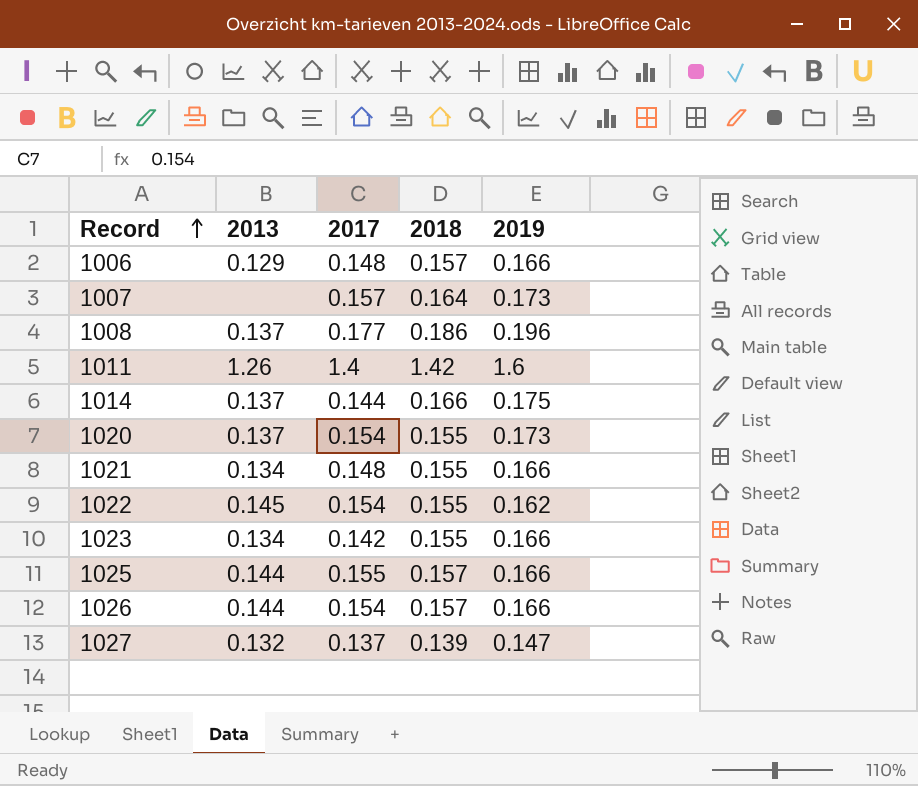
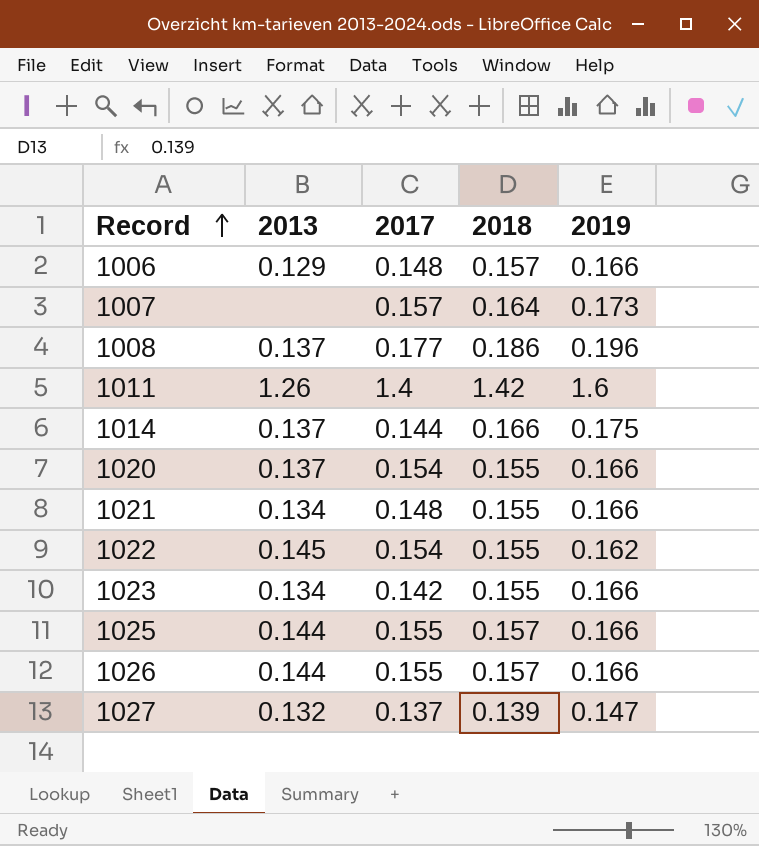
1020 | 2019: 0.173 -> 0.166
1026 | 2017: 0.154 -> 0.155

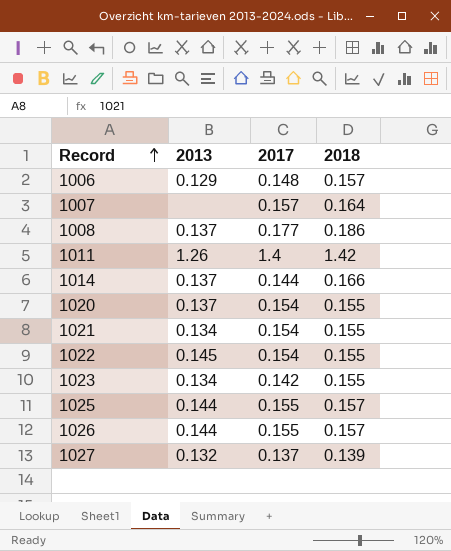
column 2019 | position: 5 -> none
1021 | 2017: 0.148 -> 0.154

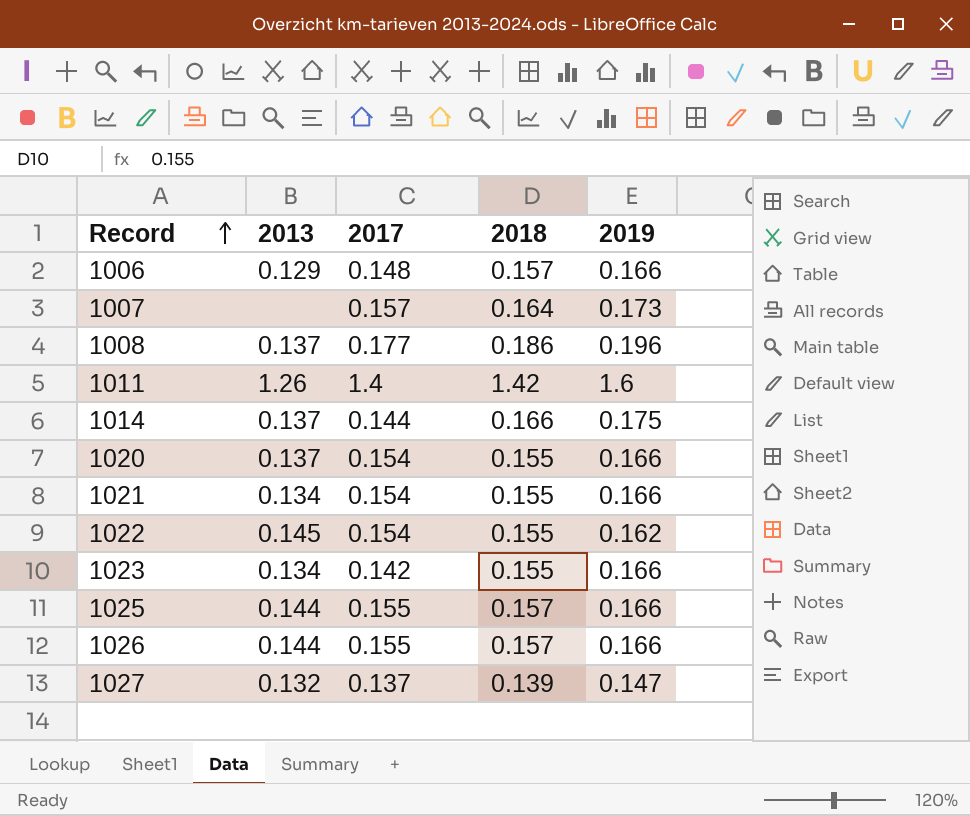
column 2019 | position: none -> 5

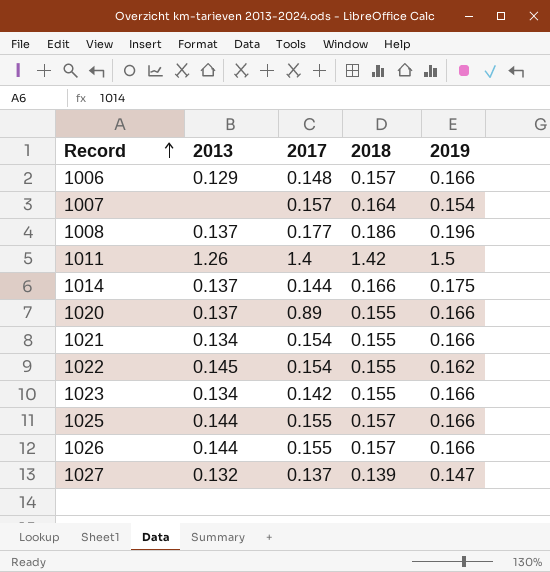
1007 | 2019: 0.173 -> 0.154
1011 | 2019: 1.6 -> 1.5
1020 | 2017: 0.154 -> 0.89

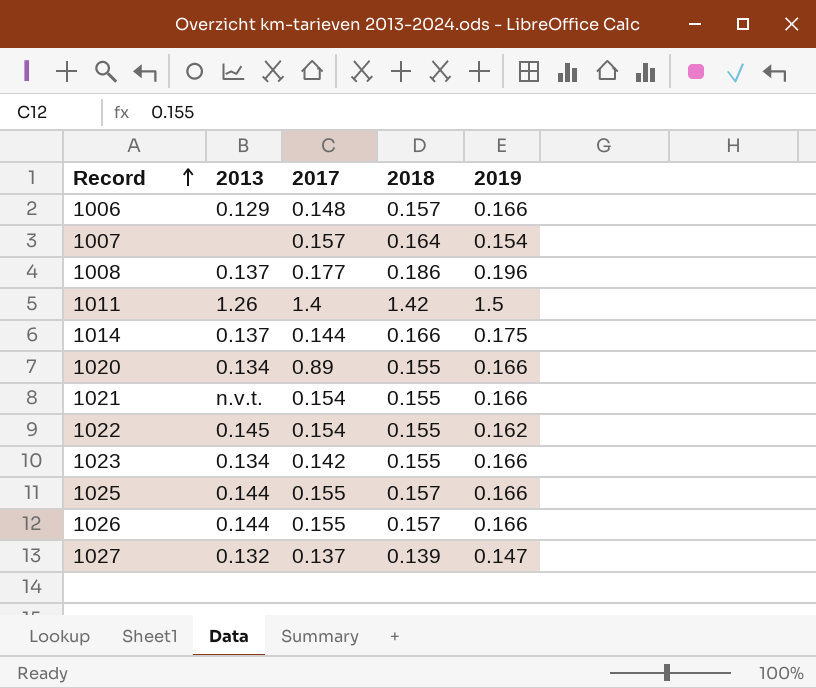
1020 | 2013: 0.137 -> 0.134
1021 | 2013: 0.134 -> n.v.t.

